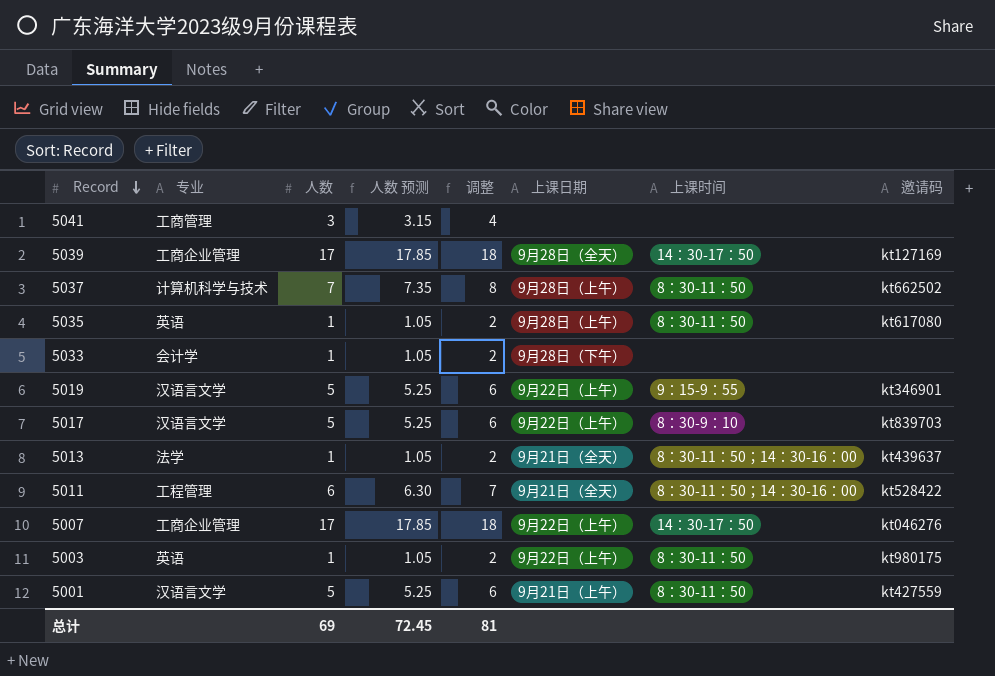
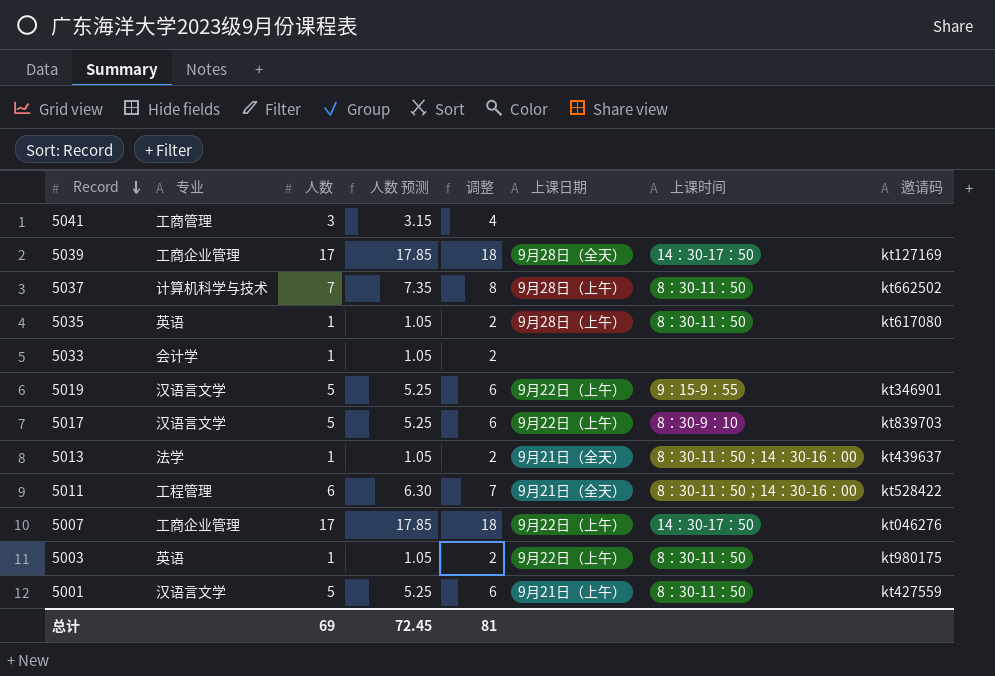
5033 | 上课日期: 9月28日（下午） -> none

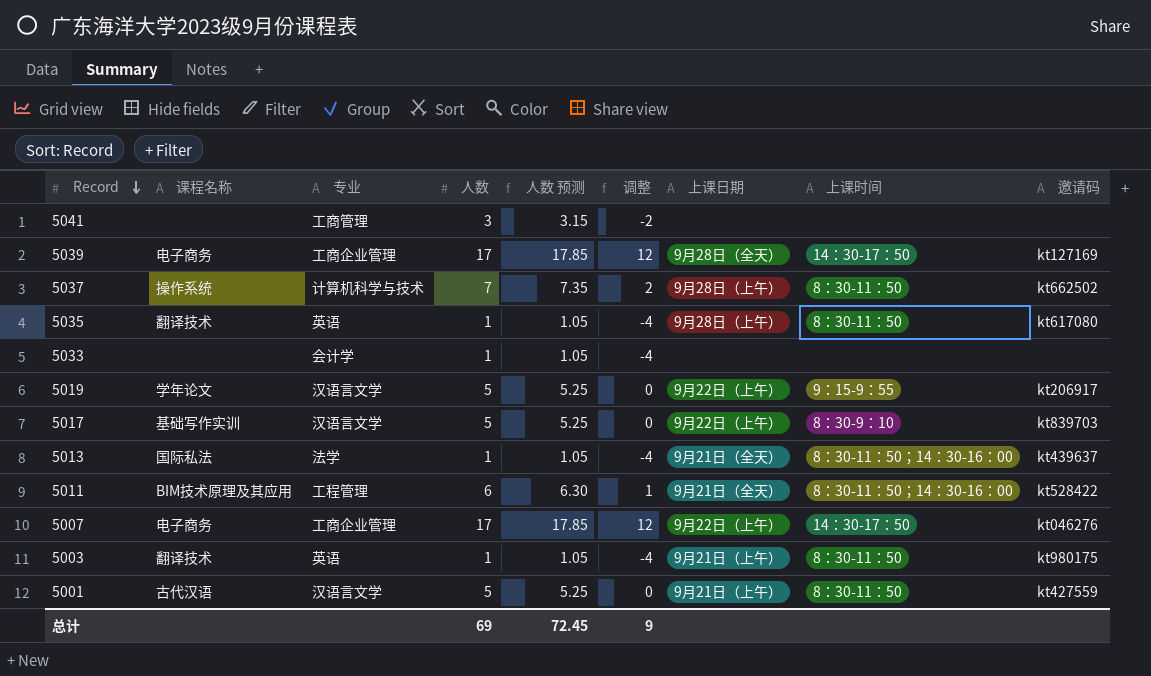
column 课程名称 | position: none -> 2
column 调整 | formula: [人数] + 1 -> [人数] - 5
5019 | 邀请码: kt346901 -> kt206917
5003 | 上课日期: 9月22日（上午） -> 9月21日（上午）
总计 | 调整: 81 -> 9

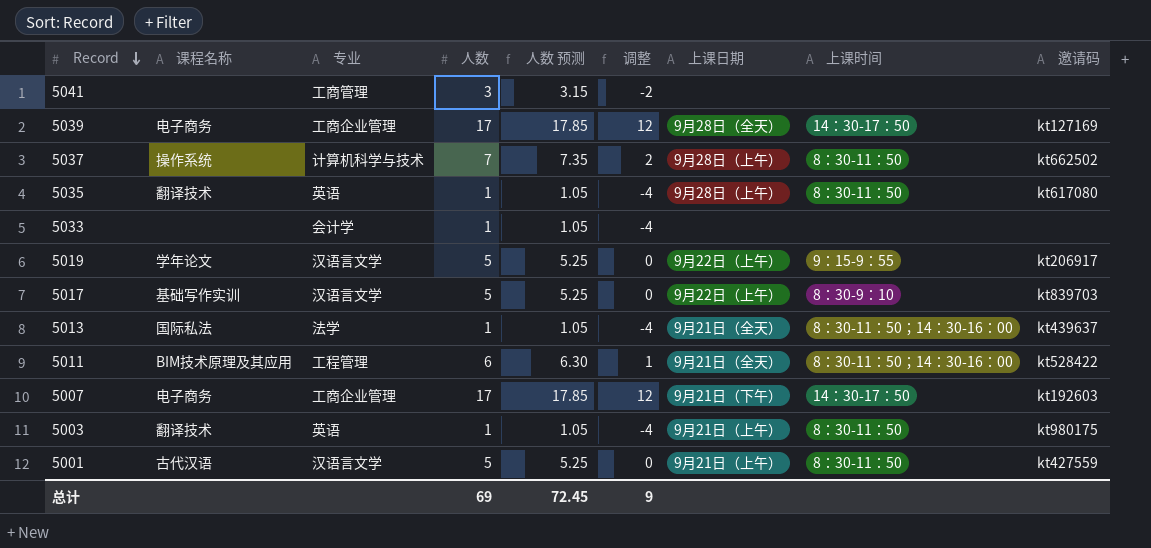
5007 | 上课日期: 9月22日（上午） -> 9月21日（下午）
5007 | 邀请码: kt046276 -> kt192603

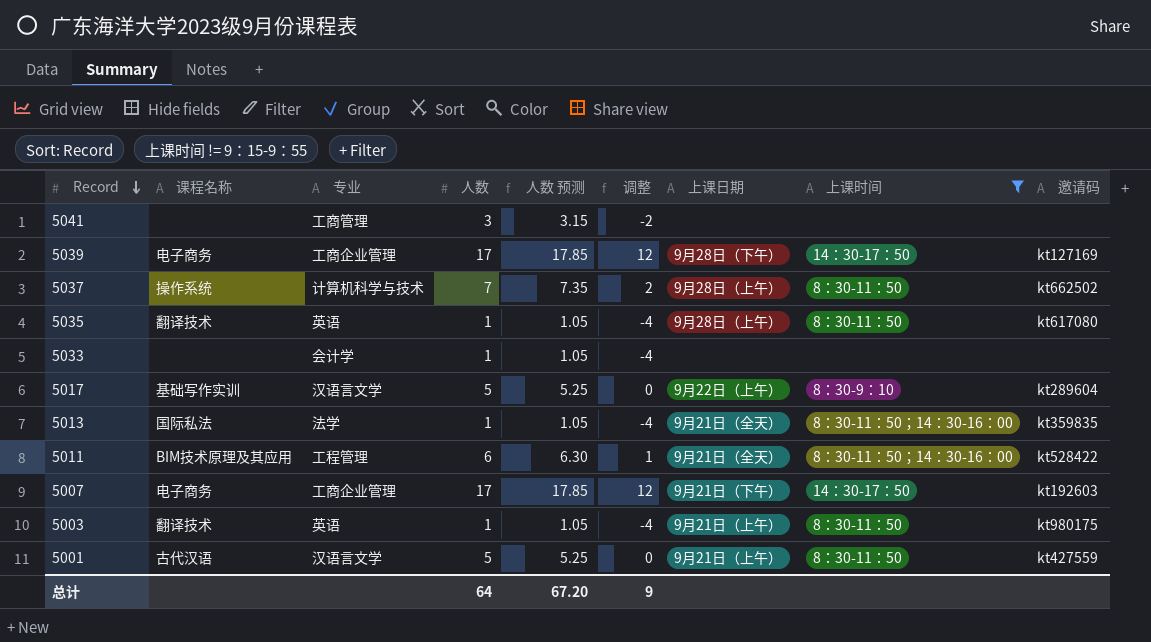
filter: none -> 上课时间 != 9：15-9：55
5039 | 上课日期: 9月28日（全天） -> 9月28日（下午）
5017 | 邀请码: kt839703 -> kt289604
5013 | 邀请码: kt439637 -> kt359835
总计 | 人数: 69 -> 64
总计 | 人数 预测: 72.45 -> 67.20

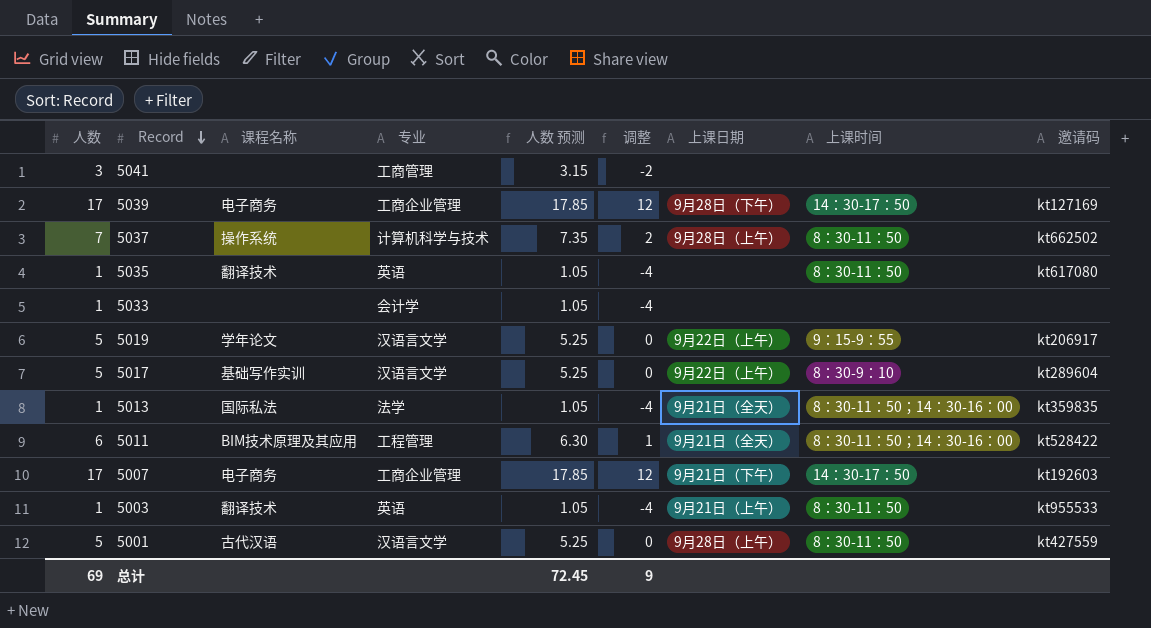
filter: 上课时间 != 9：15-9：55 -> none
column 人数 | position: 4 -> 1
5035 | 上课日期: 9月28日（上午） -> none
5003 | 邀请码: kt980175 -> kt955533
5001 | 上课日期: 9月21日（上午） -> 9月28日（上午）
总计 | 人数: 64 -> 69
总计 | 人数 预测: 67.20 -> 72.45

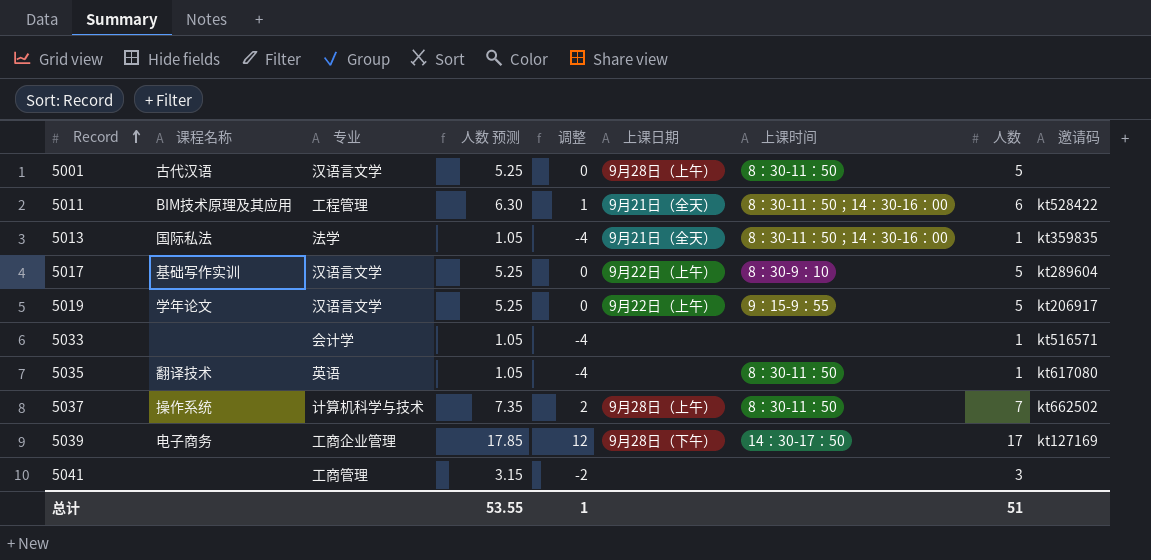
row order: Record descending -> Record ascending
column 人数 | position: 1 -> 8
row 5007: 17 | 电子商务 | 工商企业管理 | 17.85 | 12 | 9月21日（下午） | 14：30-17：50 | kt192603 -> none
row 5003: 1 | 翻译技术 | 英语 | 1.05 | -4 | 9月21日（上午） | 8：30-11：50 | kt955533 -> none
5001 | 邀请码: kt427559 -> none
5033 | 邀请码: none -> kt516571
总计 | 人数 预测: 72.45 -> 53.55
总计 | 调整: 9 -> 1
总计 | 人数: 69 -> 51

